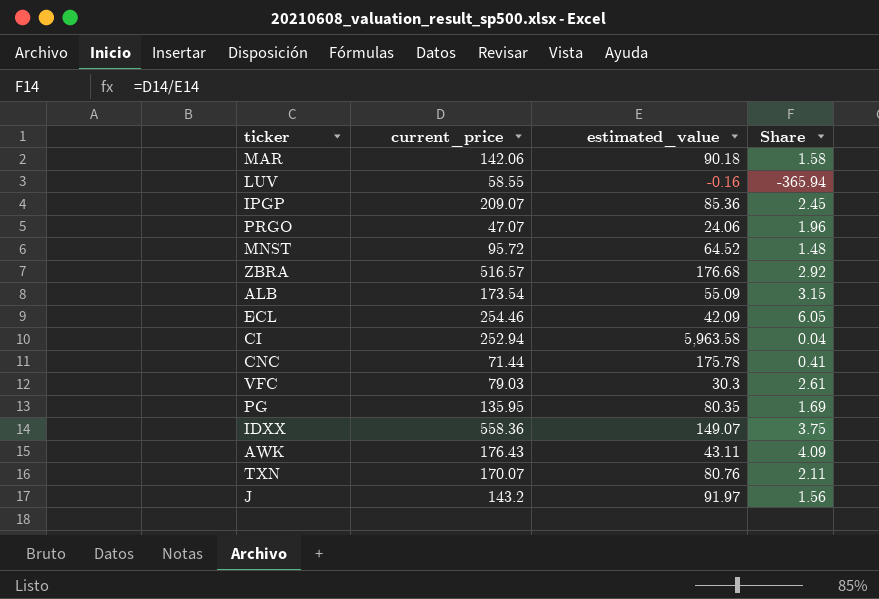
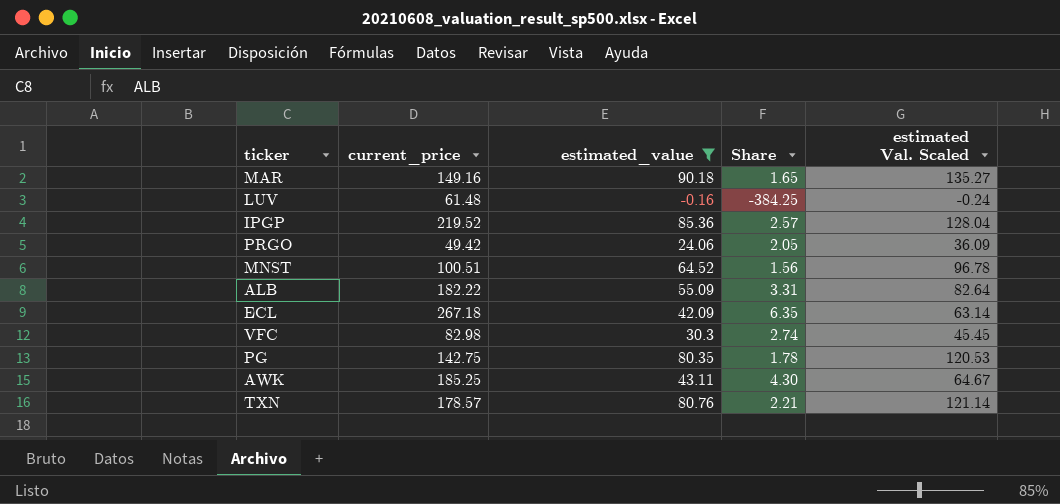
filter: none -> estimated_value <= 90.18
column estimated Val. Scaled | formula: none -> [estimated_value] * 1.5
MAR | current_price: 142.06 -> 149.16
MAR | Share: 1.58 -> 1.65
LUV | current_price: 58.55 -> 61.48
LUV | Share: -365.94 -> -384.25
IPGP | current_price: 209.07 -> 219.52
IPGP | Share: 2.45 -> 2.57
PRGO | current_price: 47.07 -> 49.42
PRGO | Share: 1.96 -> 2.05
MNST | current_price: 95.72 -> 100.51
MNST | Share: 1.48 -> 1.56
ALB | current_price: 173.54 -> 182.22
ALB | Share: 3.15 -> 3.31
ECL | current_price: 254.46 -> 267.18
ECL | Share: 6.05 -> 6.35
VFC | current_price: 79.03 -> 82.98
VFC | Share: 2.61 -> 2.74
PG | current_price: 135.95 -> 142.75
PG | Share: 1.69 -> 1.78
AWK | current_price: 176.43 -> 185.25
AWK | Share: 4.09 -> 4.30
TXN | current_price: 170.07 -> 178.57
TXN | Share: 2.11 -> 2.21

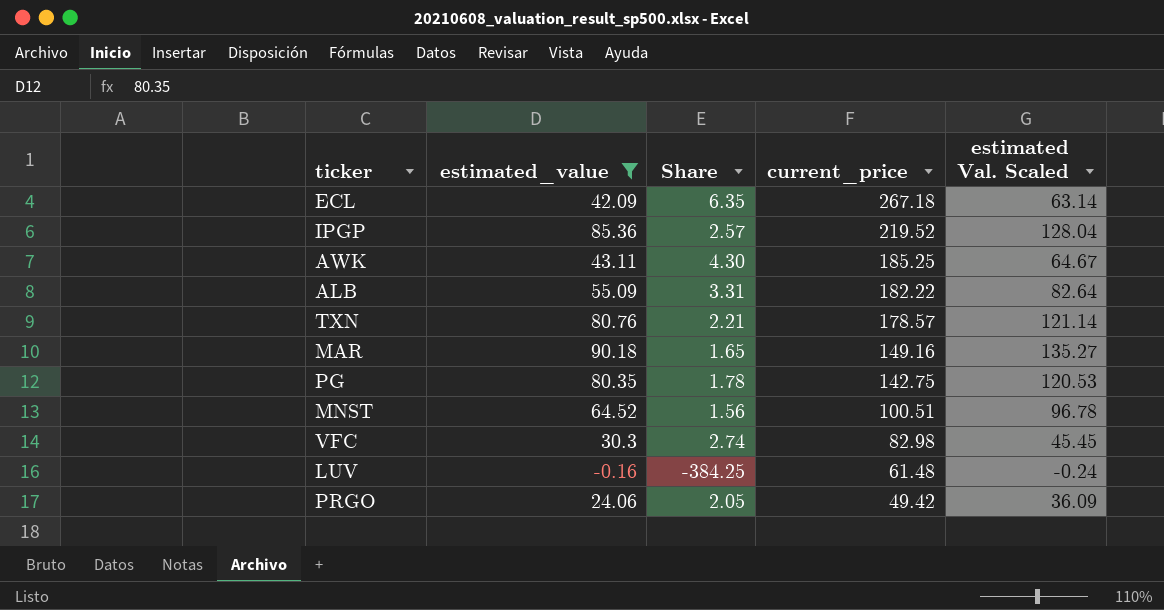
row order: none -> current_price descending
column current_price | position: 2 -> 4

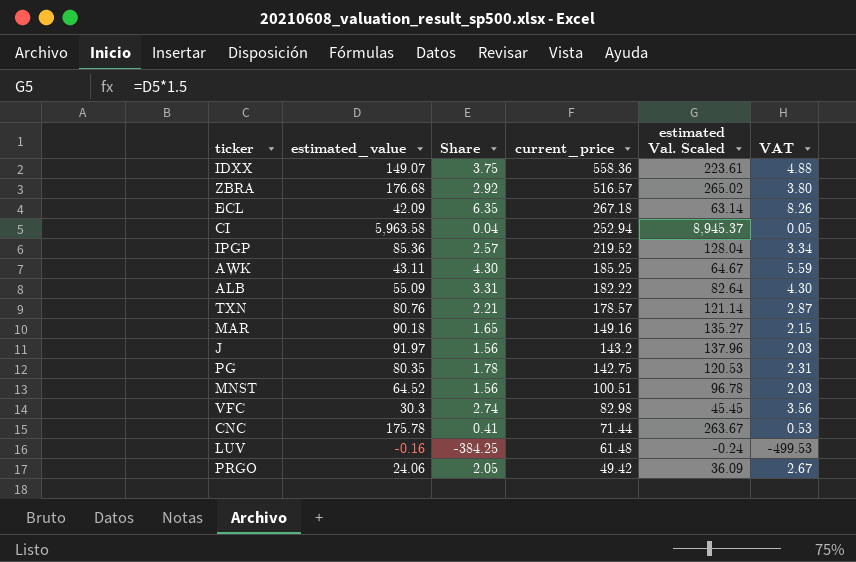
filter: estimated_value <= 90.18 -> none
column VAT | formula: none -> [Share] * 1.3

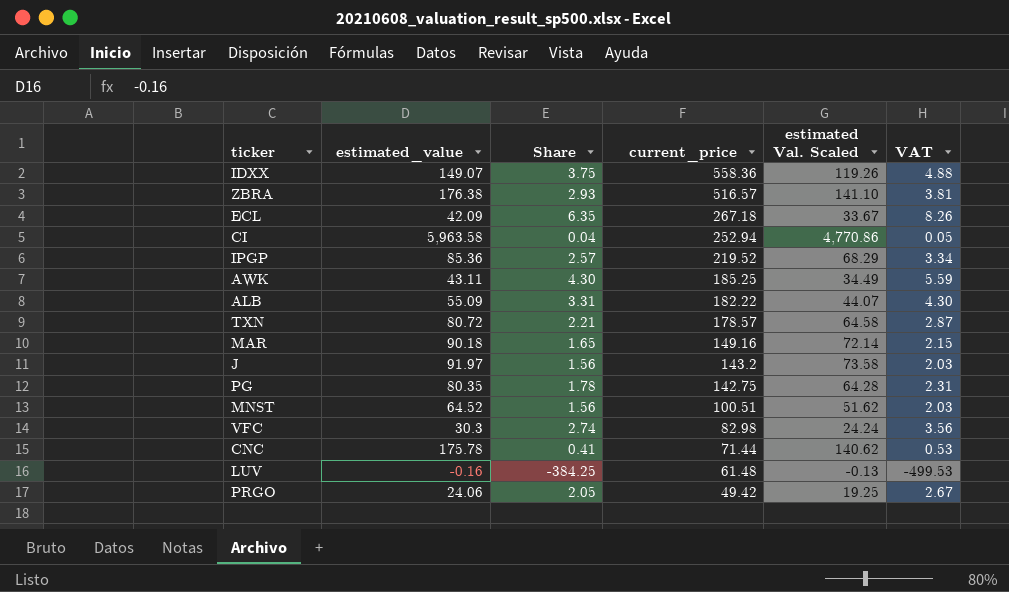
column estimated Val. Scaled | formula: [estimated_value] * 1.5 -> [estimated_value] * 0.8
ZBRA | estimated_value: 176.68 -> 176.38
ZBRA | Share: 2.92 -> 2.93
ZBRA | VAT: 3.80 -> 3.81
TXN | estimated_value: 80.76 -> 80.72

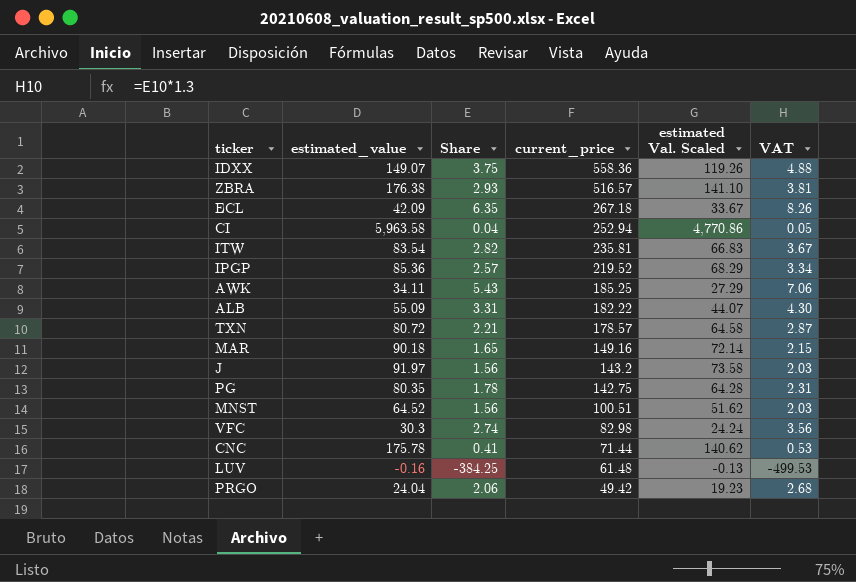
row ITW: none -> 83.54 | 2.82 | 235.81 | 66.83 | 3.67
AWK | estimated_value: 43.11 -> 34.11
AWK | Share: 4.30 -> 5.43
AWK | estimated Val. Scaled: 34.49 -> 27.29
AWK | VAT: 5.59 -> 7.06
PRGO | estimated_value: 24.06 -> 24.04
PRGO | Share: 2.05 -> 2.06
PRGO | estimated Val. Scaled: 19.25 -> 19.23
PRGO | VAT: 2.67 -> 2.68

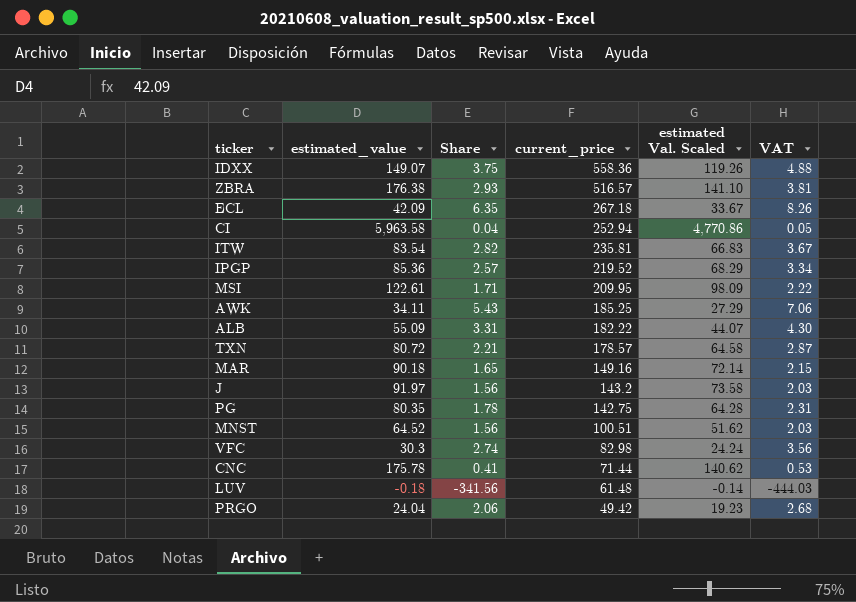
row MSI: none -> 122.61 | 1.71 | 209.95 | 98.09 | 2.22
LUV | estimated_value: -0.16 -> -0.18
LUV | Share: -384.25 -> -341.56
LUV | estimated Val. Scaled: -0.13 -> -0.14
LUV | VAT: -499.53 -> -444.03

